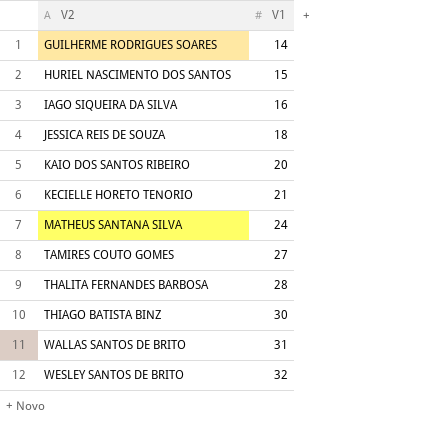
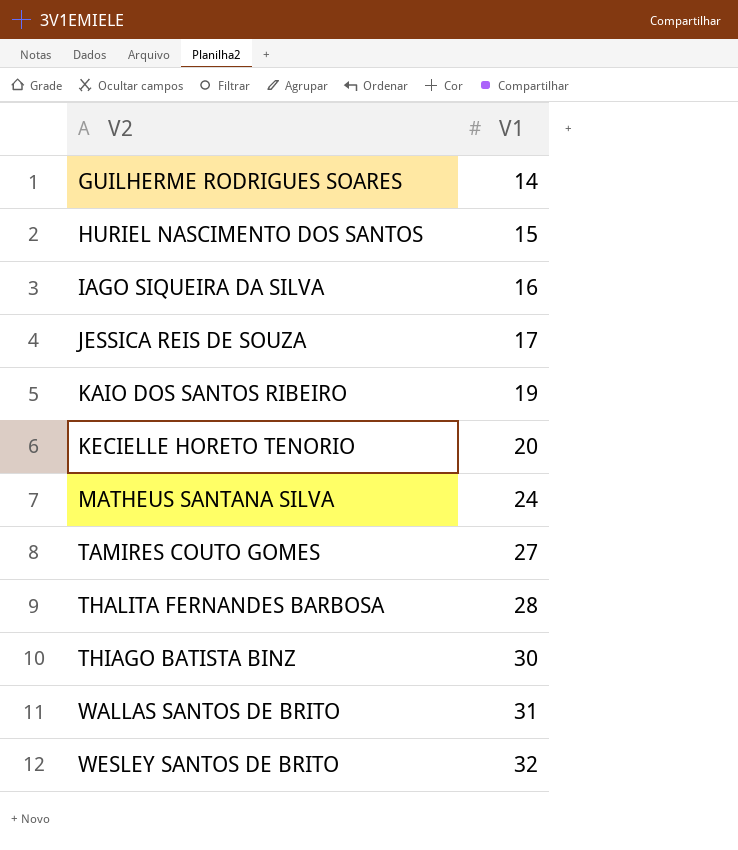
JESSICA REIS DE SOUZA | V1: 18 -> 17
KAIO DOS SANTOS RIBEIRO | V1: 20 -> 19
KECIELLE HORETO TENORIO | V1: 21 -> 20

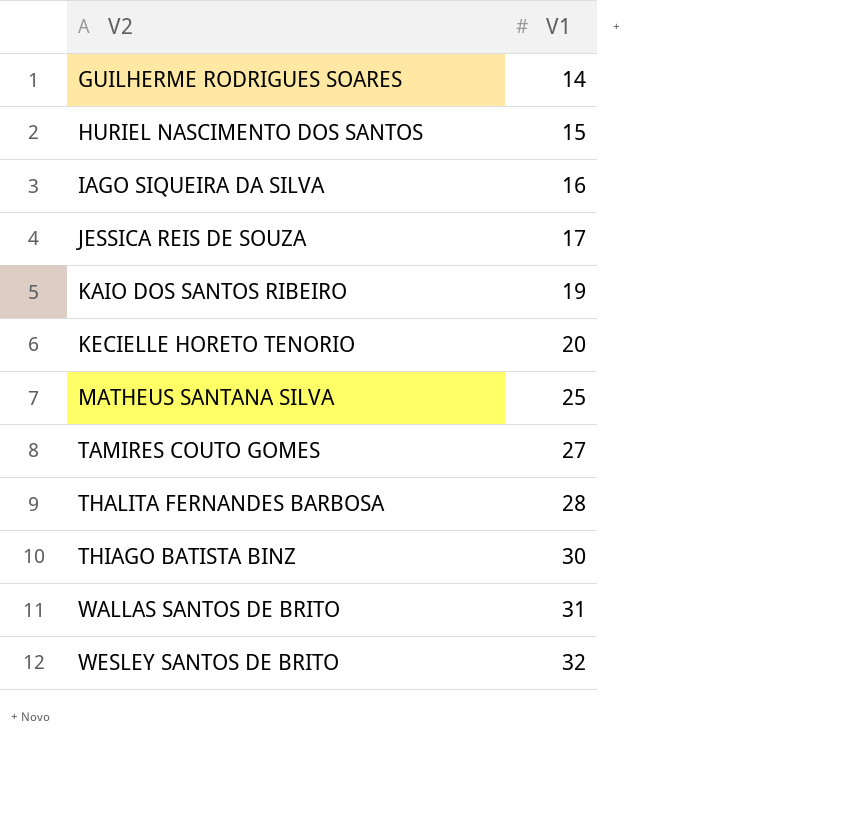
MATHEUS SANTANA SILVA | V1: 24 -> 25

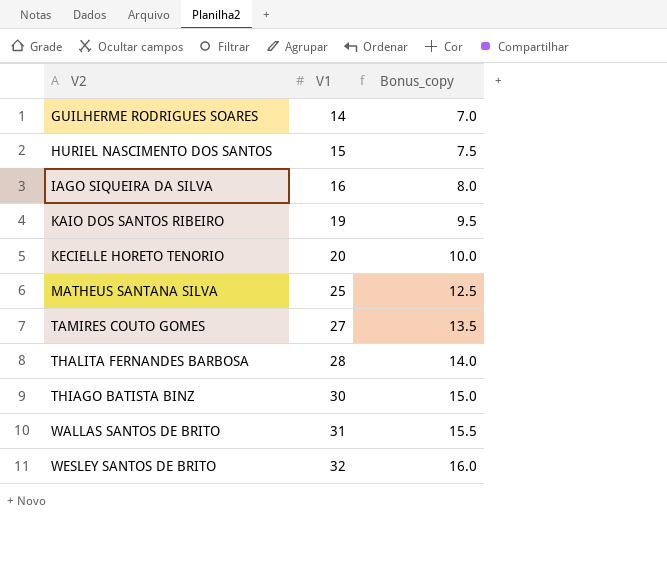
column Bonus_copy | formula: none -> [V1] * 0.5
row JESSICA REIS DE SOUZA: 17 -> none

